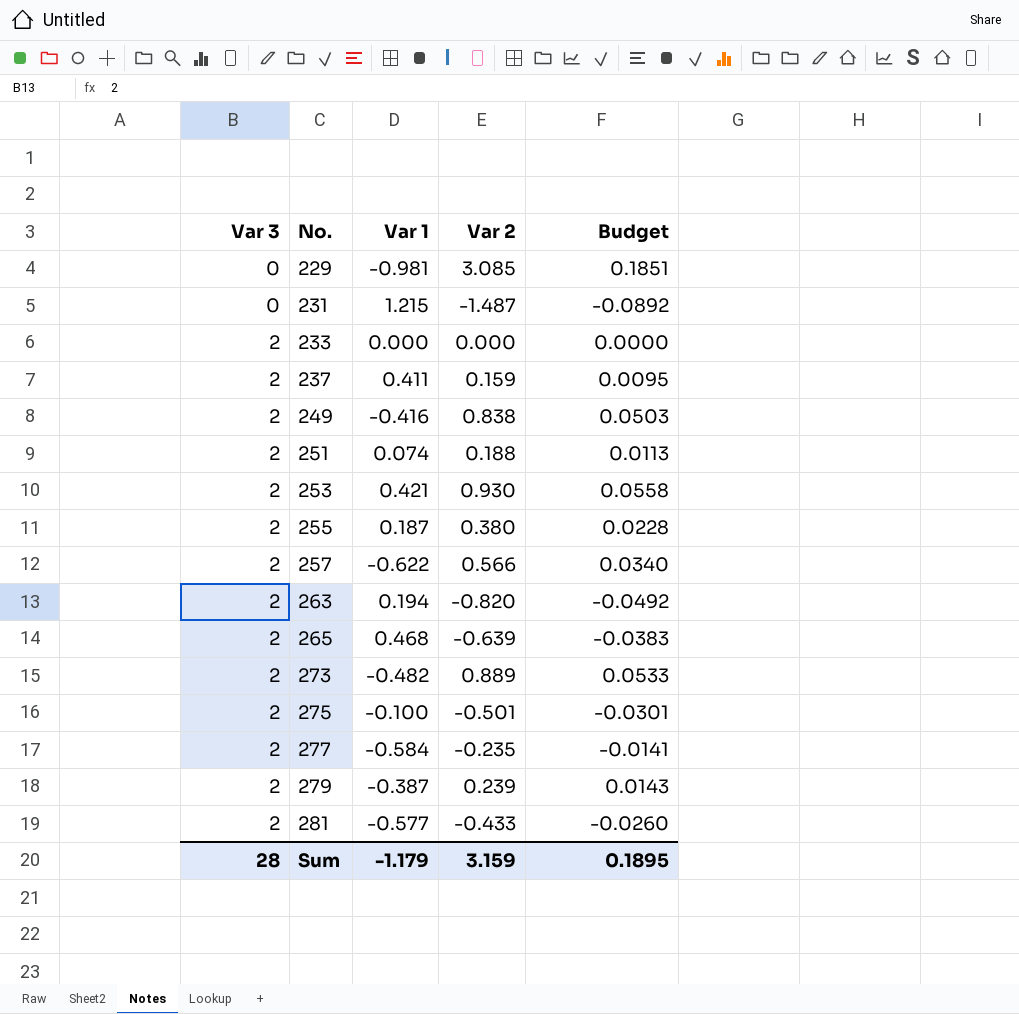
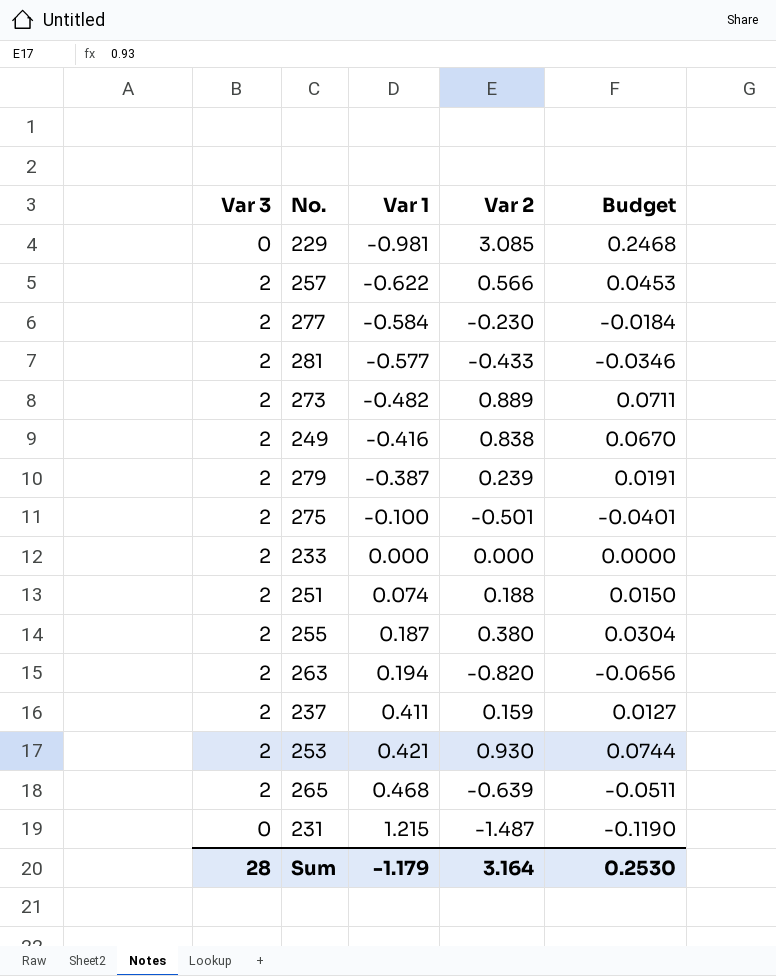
row order: Var 3 ascending -> Var 1 ascending
column Budget | formula: [Var 2] * 0.06 -> [Var 2] * 0.08
277 | Var 2: -0.235 -> -0.230
Sum | Var 2: 3.159 -> 3.164
Sum | Budget: 0.1895 -> 0.2530

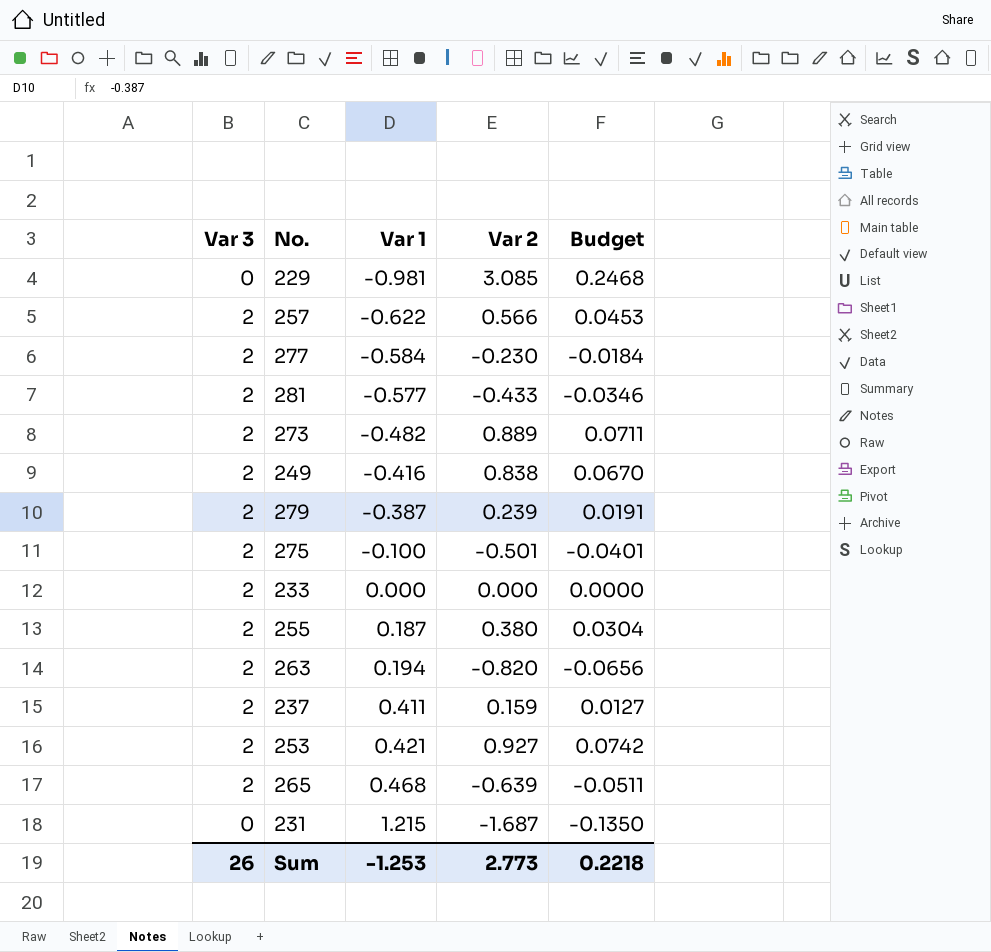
row 251: 2 | 0.074 | 0.188 | 0.0150 -> none
253 | Var 2: 0.930 -> 0.927
253 | Budget: 0.0744 -> 0.0742
231 | Var 2: -1.487 -> -1.687
231 | Budget: -0.1190 -> -0.1350
Sum | Var 3: 28 -> 26
Sum | Var 1: -1.179 -> -1.253
Sum | Var 2: 3.164 -> 2.773
Sum | Budget: 0.2530 -> 0.2218

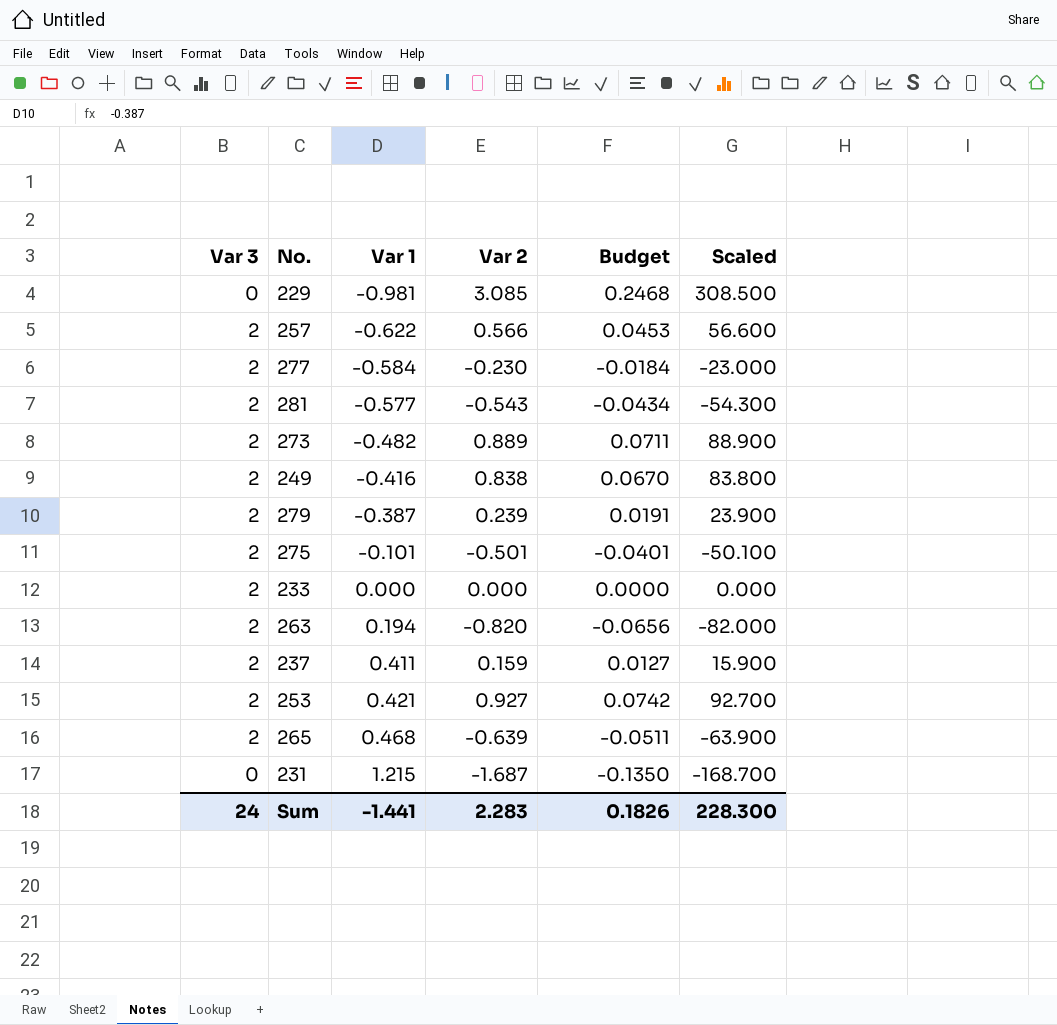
column Scaled | formula: none -> [Var 2] * 100
row 255: 2 | 0.187 | 0.380 | 0.0304 -> none
281 | Var 2: -0.433 -> -0.543
281 | Budget: -0.0346 -> -0.0434
275 | Var 1: -0.100 -> -0.101
Sum | Var 3: 26 -> 24
Sum | Var 1: -1.253 -> -1.441
Sum | Var 2: 2.773 -> 2.283
Sum | Budget: 0.2218 -> 0.1826

